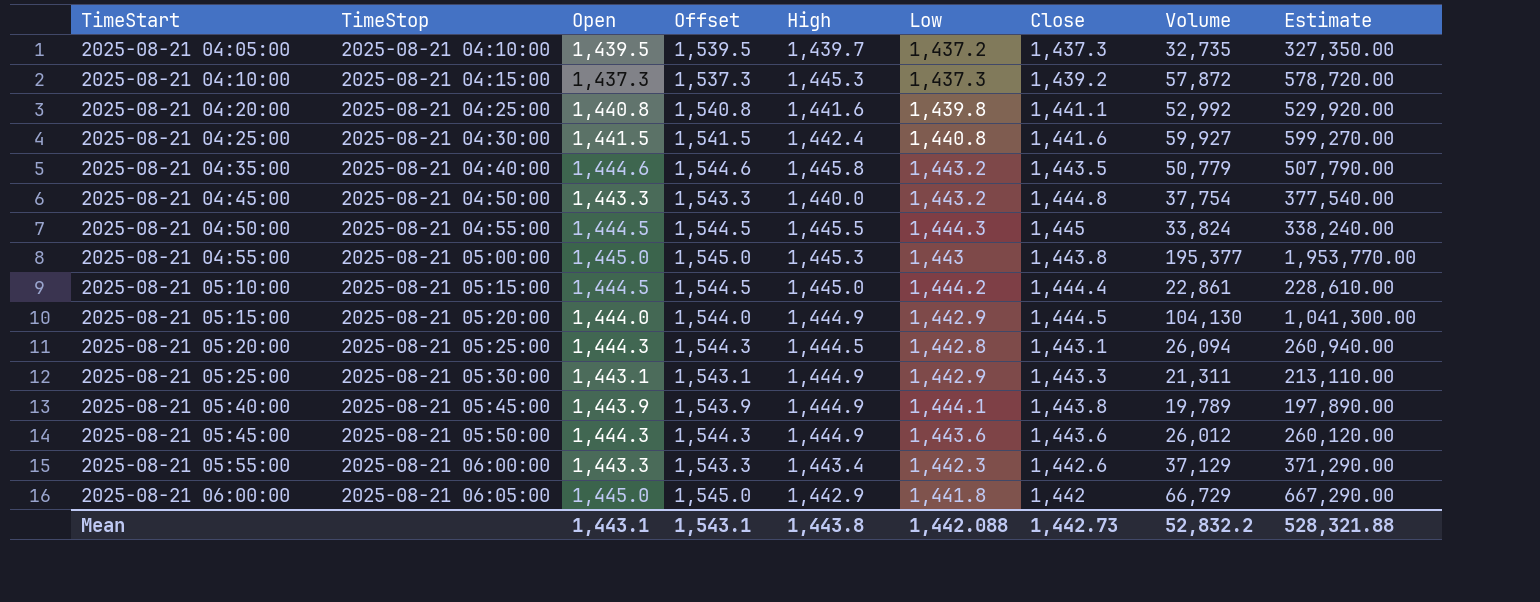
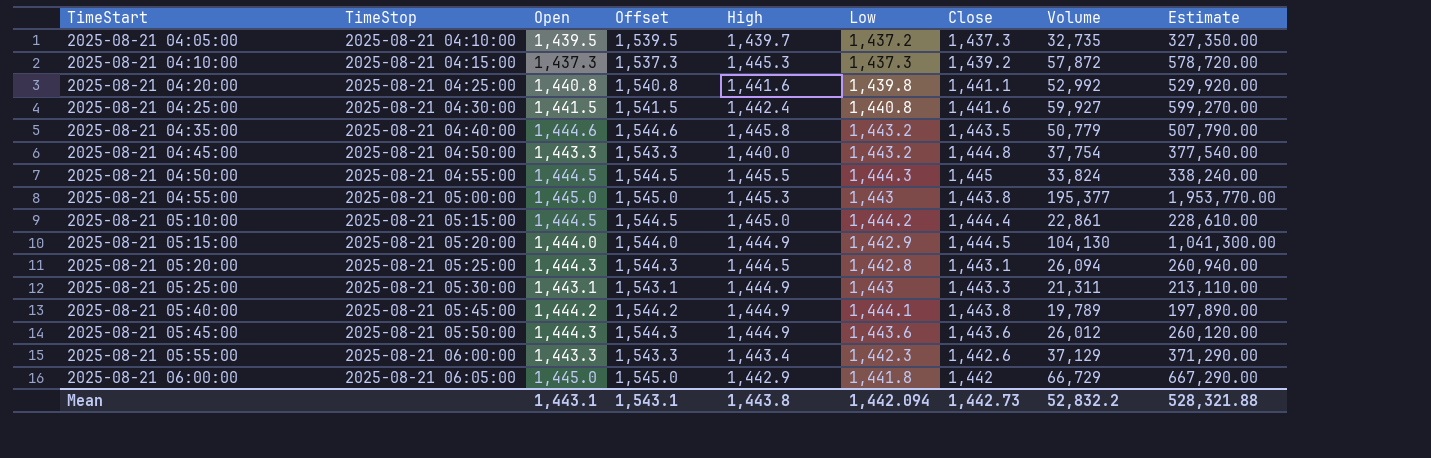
2025-08-21 05:25:00 | Low: 1,442.9 -> 1,443
2025-08-21 05:40:00 | Open: 1,443.9 -> 1,444.2
2025-08-21 05:40:00 | Offset: 1,543.9 -> 1,544.2
Mean | Low: 1,442.088 -> 1,442.094

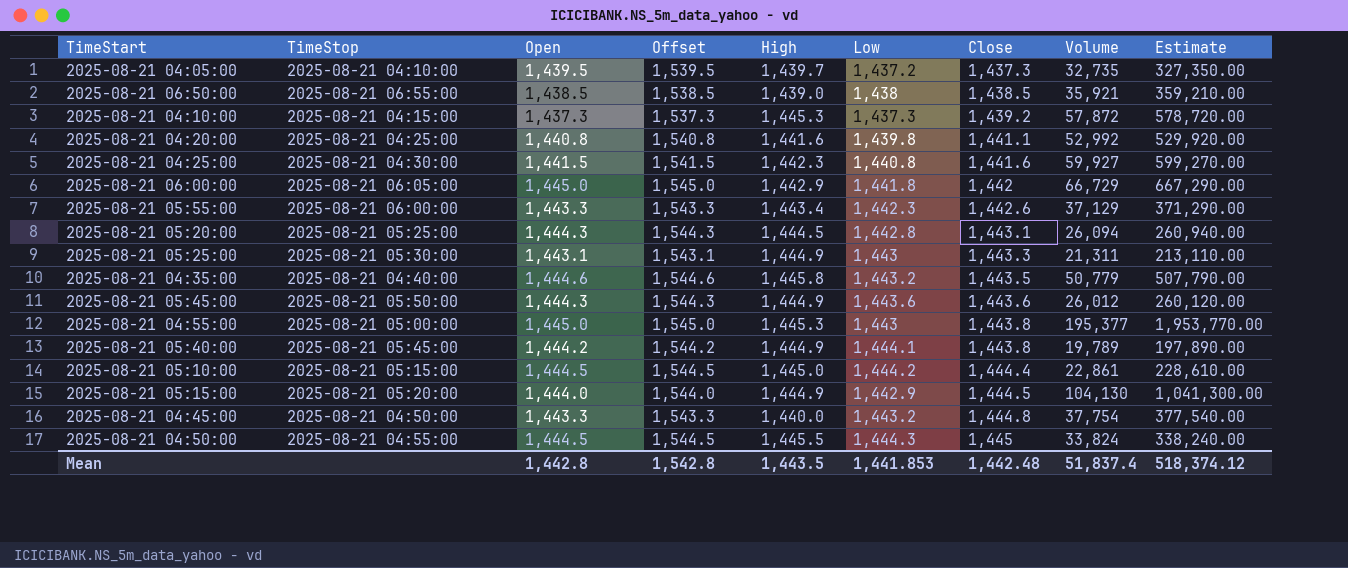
row order: TimeStart ascending -> Close ascending
row 2025-08-21 06:50:00: none -> 2025-08-21 06:55:00 | 1,438.5 | 1,538.5 | 1,439.0 | 1,438 | 1,438.5 | 35,921 | 359,210.00
2025-08-21 04:25:00 | High: 1,442.4 -> 1,442.3
Mean | Open: 1,443.1 -> 1,442.8
Mean | Offset: 1,543.1 -> 1,542.8
Mean | High: 1,443.8 -> 1,443.5
Mean | Low: 1,442.094 -> 1,441.853
Mean | Close: 1,442.73 -> 1,442.48
Mean | Volume: 52,832.2 -> 51,837.4
Mean | Estimate: 528,321.88 -> 518,374.12

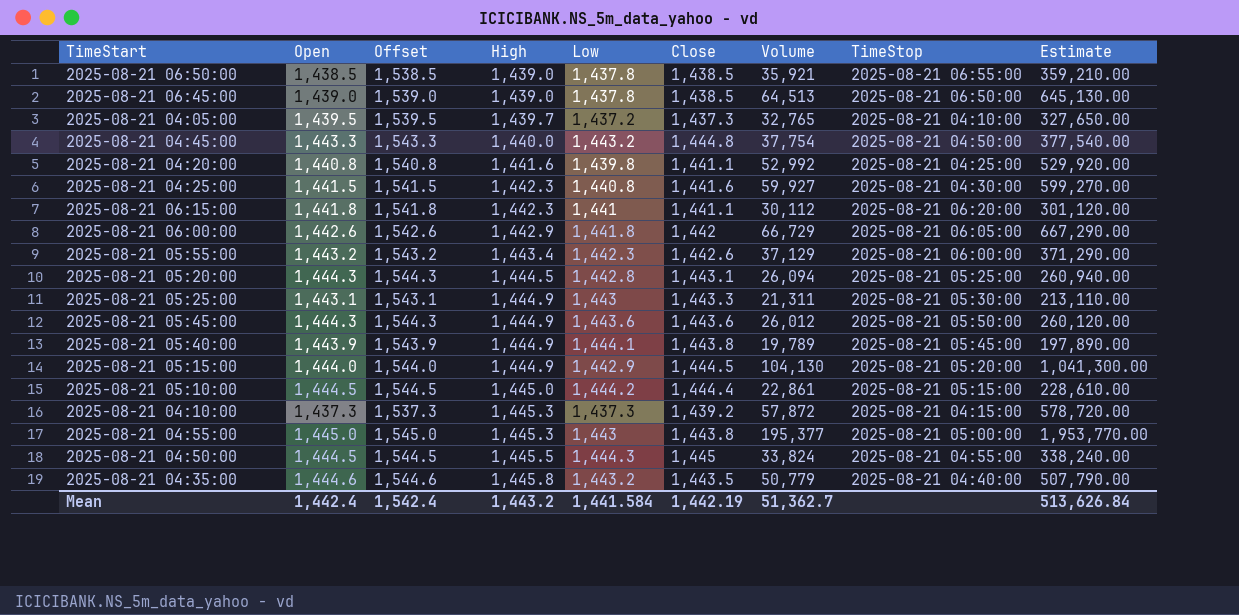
row order: Close ascending -> High ascending
column TimeStop | position: 2 -> 8
2025-08-21 06:50:00 | Low: 1,438 -> 1,437.8
row 2025-08-21 06:45:00: none -> 1,439.0 | 1,539.0 | 1,439.0 | 1,437.8 | 1,438.5 | 64,513 | 2025-08-21 06:50:00 | 645,130.00
2025-08-21 04:05:00 | Volume: 32,735 -> 32,765
2025-08-21 04:05:00 | Estimate: 327,350.00 -> 327,650.00
row 2025-08-21 06:15:00: none -> 1,441.8 | 1,541.8 | 1,442.3 | 1,441 | 1,441.1 | 30,112 | 2025-08-21 06:20:00 | 301,120.00
2025-08-21 06:00:00 | Open: 1,445.0 -> 1,442.6
2025-08-21 06:00:00 | Offset: 1,545.0 -> 1,542.6
2025-08-21 05:55:00 | Open: 1,443.3 -> 1,443.2
2025-08-21 05:55:00 | Offset: 1,543.3 -> 1,543.2
2025-08-21 05:40:00 | Open: 1,444.2 -> 1,443.9
2025-08-21 05:40:00 | Offset: 1,544.2 -> 1,543.9
Mean | Open: 1,442.8 -> 1,442.4
Mean | Offset: 1,542.8 -> 1,542.4
Mean | High: 1,443.5 -> 1,443.2
Mean | Low: 1,441.853 -> 1,441.584
Mean | Close: 1,442.48 -> 1,442.19
Mean | Volume: 51,837.4 -> 51,362.7
Mean | Estimate: 518,374.12 -> 513,626.84

